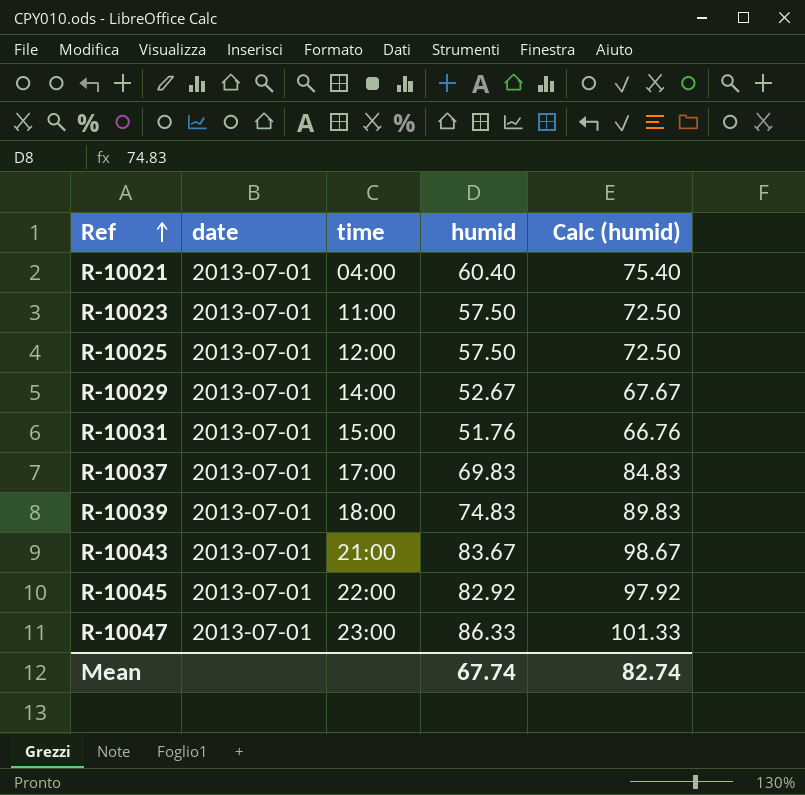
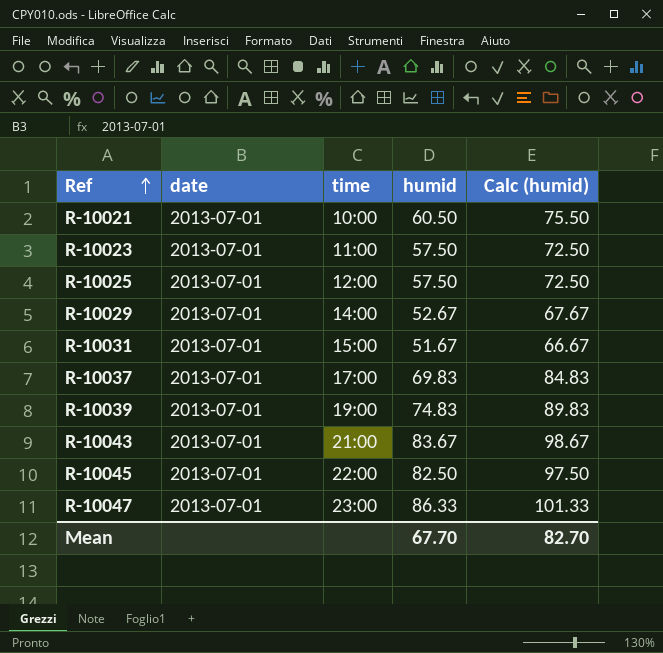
R-10021 | time: 04:00 -> 10:00
R-10021 | humid: 60.40 -> 60.50
R-10021 | Calc (humid): 75.40 -> 75.50
R-10031 | humid: 51.76 -> 51.67
R-10031 | Calc (humid): 66.76 -> 66.67
R-10039 | time: 18:00 -> 19:00
R-10045 | humid: 82.92 -> 82.50
R-10045 | Calc (humid): 97.92 -> 97.50
Mean | humid: 67.74 -> 67.70
Mean | Calc (humid): 82.74 -> 82.70

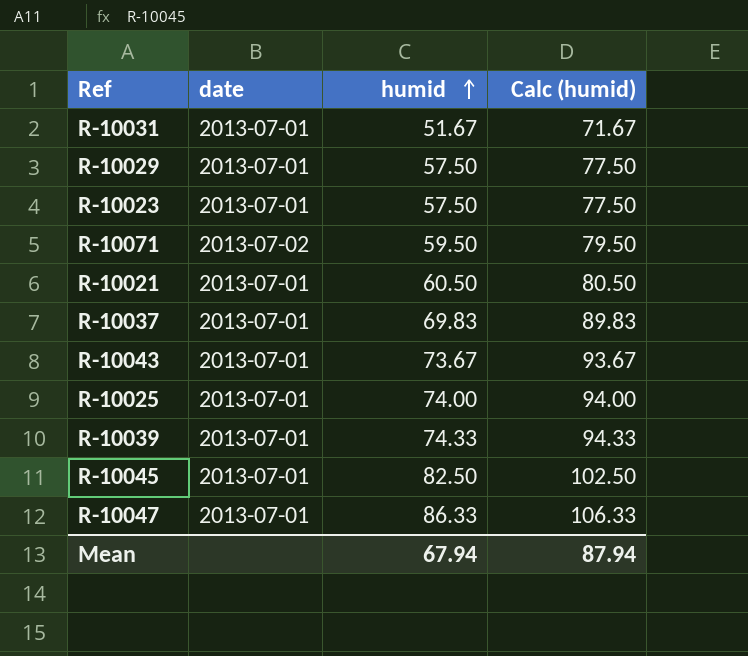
row order: Ref ascending -> humid ascending
column time | position: 3 -> none
column Calc (humid) | formula: [humid] + 15 -> [humid] + 20
R-10029 | humid: 52.67 -> 57.50
row R-10071: none -> 2013-07-02 | 59.50 | 79.50
R-10043 | humid: 83.67 -> 73.67
R-10025 | humid: 57.50 -> 74.00
R-10039 | humid: 74.83 -> 74.33
Mean | humid: 67.70 -> 67.94
Mean | Calc (humid): 82.70 -> 87.94

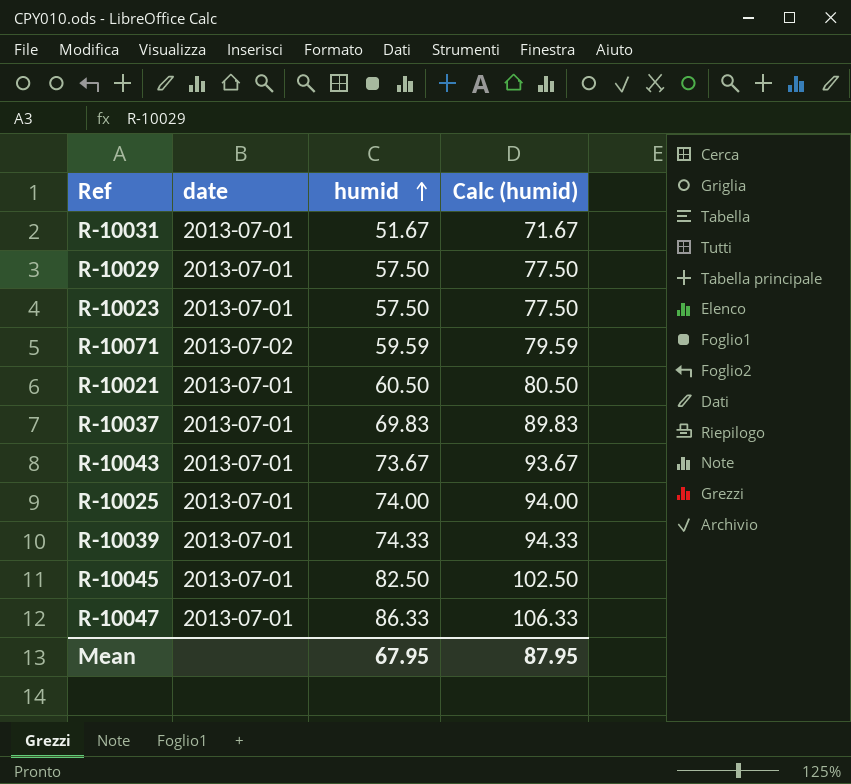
R-10071 | humid: 59.50 -> 59.59
R-10071 | Calc (humid): 79.50 -> 79.59
Mean | humid: 67.94 -> 67.95
Mean | Calc (humid): 87.94 -> 87.95

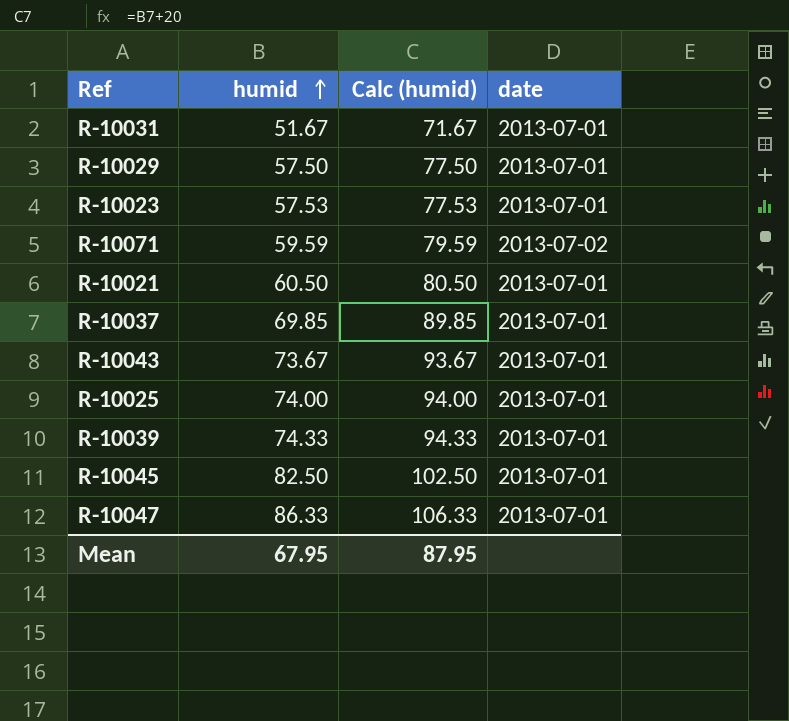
column date | position: 2 -> 4
R-10023 | humid: 57.50 -> 57.53
R-10023 | Calc (humid): 77.50 -> 77.53
R-10037 | humid: 69.83 -> 69.85
R-10037 | Calc (humid): 89.83 -> 89.85

